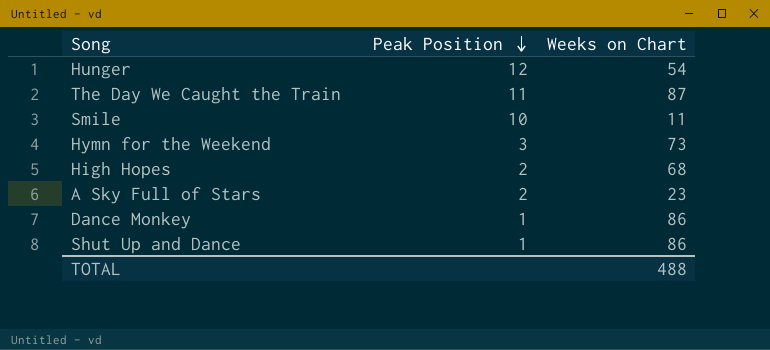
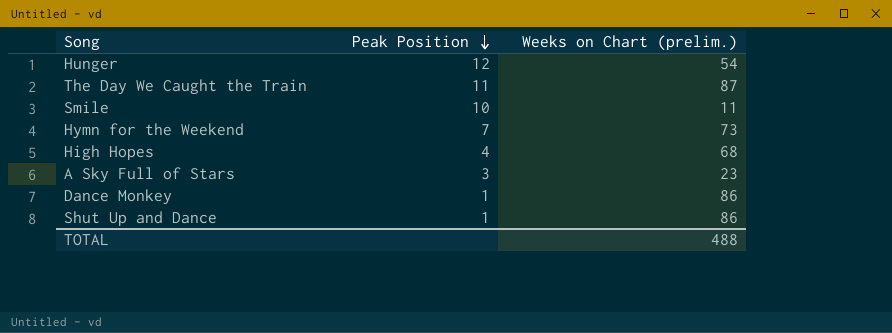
column name: Weeks on Chart -> Weeks on Chart (prelim.)
Hymn for the Weekend | Peak Position: 3 -> 7
High Hopes | Peak Position: 2 -> 4
A Sky Full of Stars | Peak Position: 2 -> 3

